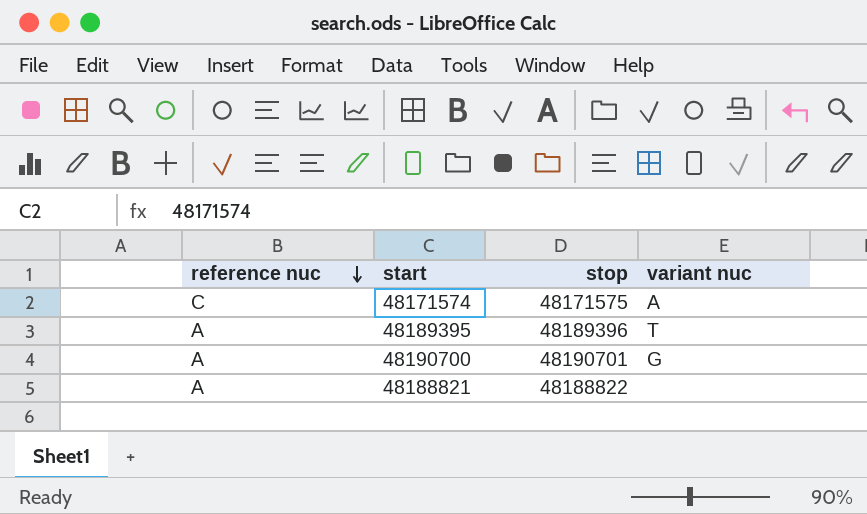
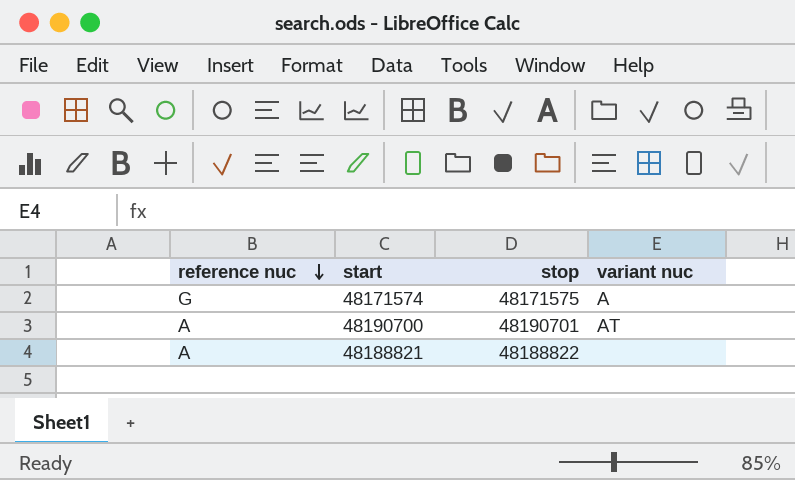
row 48189395: A | 48189396 | T -> none
48171574 | reference nuc: C -> G
48190700 | variant nuc: G -> AT

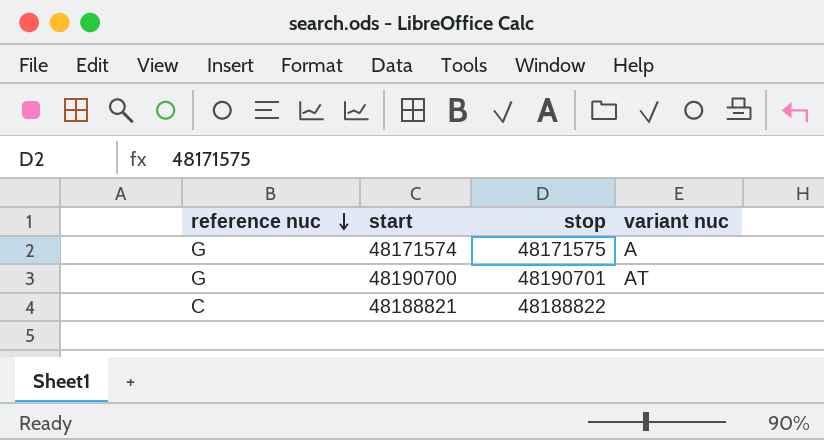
48190700 | reference nuc: A -> G
48188821 | reference nuc: A -> C

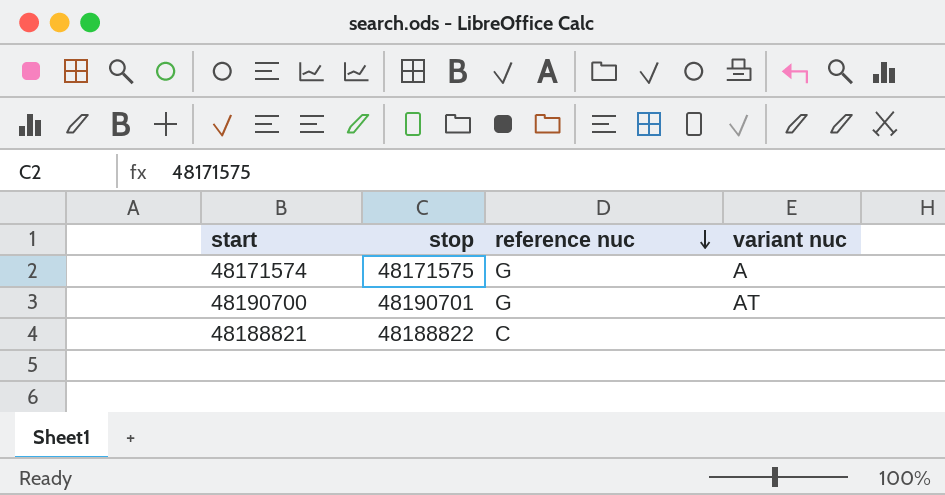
column reference nuc | position: 1 -> 3

